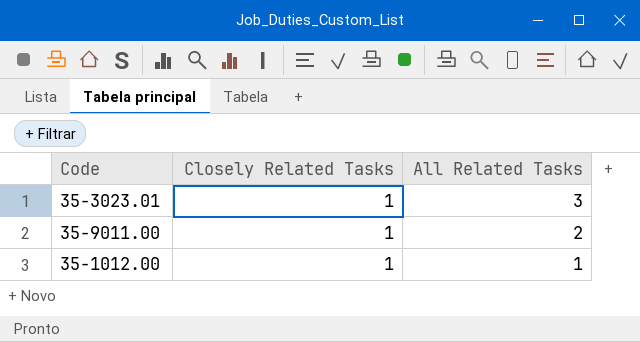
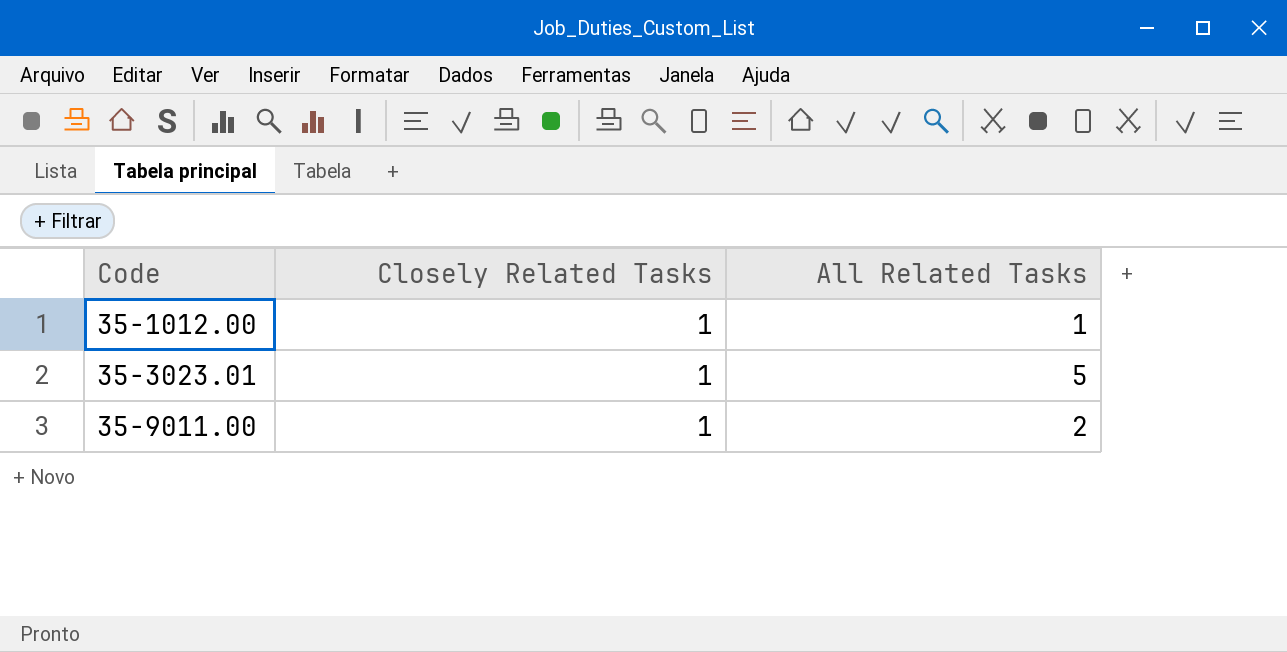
row order: All Related Tasks descending -> Code ascending
35-3023.01 | All Related Tasks: 3 -> 5

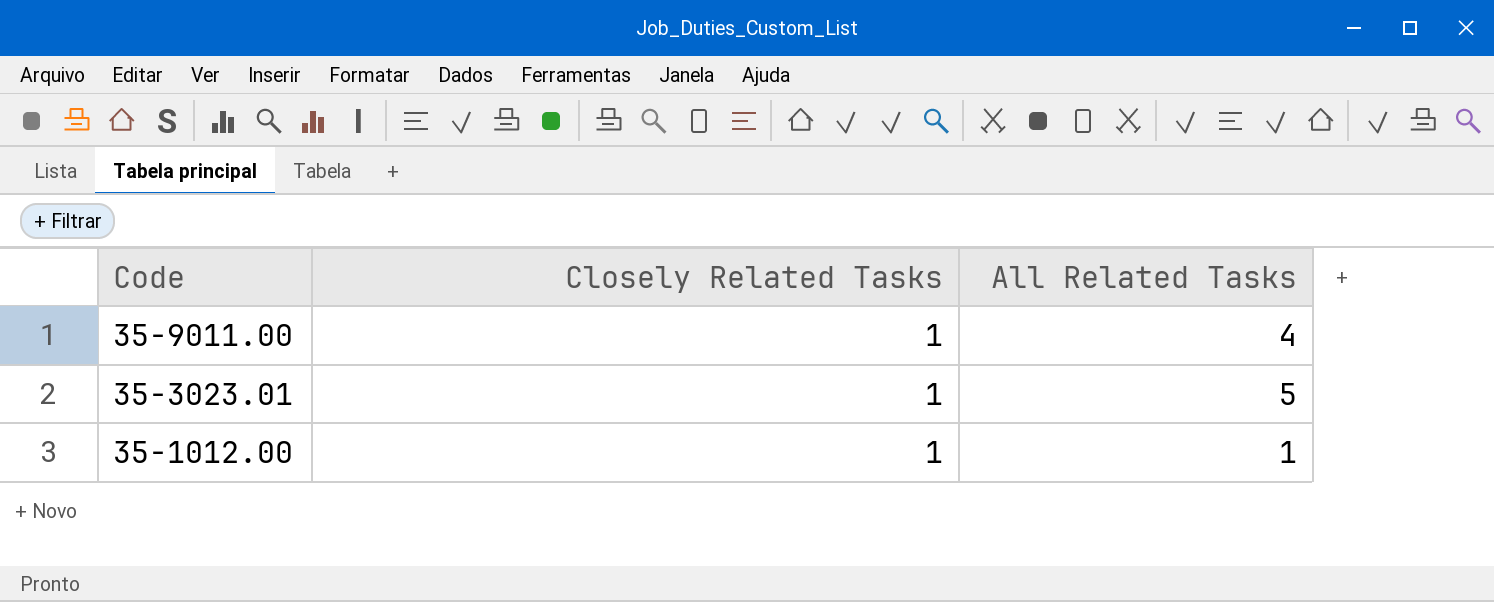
row order: Code ascending -> Code descending
35-9011.00 | All Related Tasks: 2 -> 4

